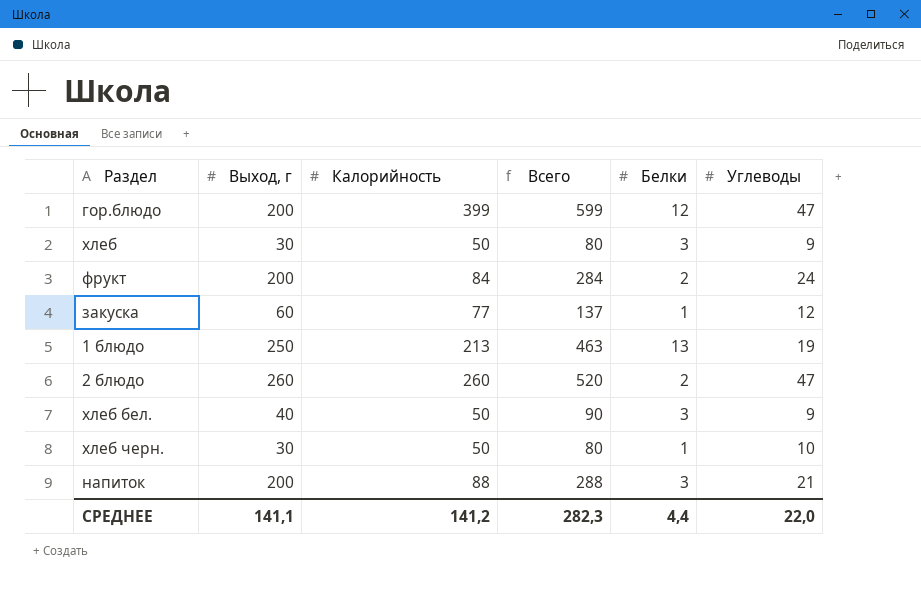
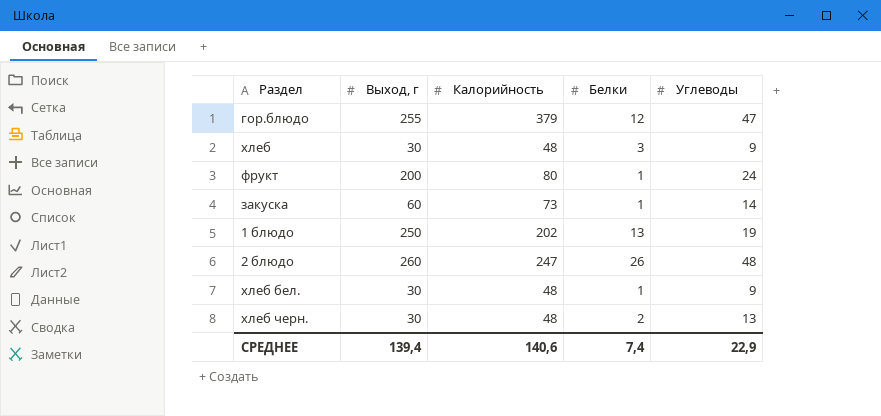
column Всего | formula: [Выход, г] + [Калорийность] -> none
row напиток: 200 | 88 | 288 | 3 | 21 -> none
гор.блюдо | Выход, г: 200 -> 255
гор.блюдо | Калорийность: 399 -> 379
хлеб | Калорийность: 50 -> 48
фрукт | Калорийность: 84 -> 80
фрукт | Белки: 2 -> 1
закуска | Калорийность: 77 -> 73
закуска | Углеводы: 12 -> 14
1 блюдо | Калорийность: 213 -> 202
2 блюдо | Калорийность: 260 -> 247
2 блюдо | Белки: 2 -> 26
2 блюдо | Углеводы: 47 -> 48
хлеб бел. | Выход, г: 40 -> 30
хлеб бел. | Калорийность: 50 -> 48
хлеб бел. | Белки: 3 -> 1
хлеб черн. | Калорийность: 50 -> 48
хлеб черн. | Белки: 1 -> 2
хлеб черн. | Углеводы: 10 -> 13
СРЕДНЕЕ | Выход, г: 141,1 -> 139,4
СРЕДНЕЕ | Калорийность: 141,2 -> 140,6
СРЕДНЕЕ | Белки: 4,4 -> 7,4
СРЕДНЕЕ | Углеводы: 22,0 -> 22,9

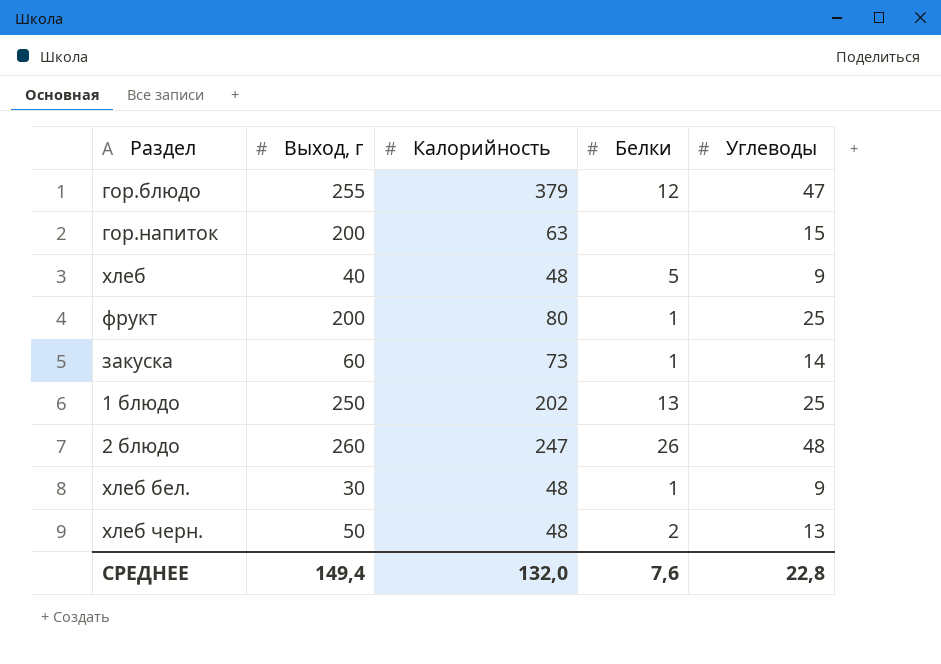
row гор.напиток: none -> 200 | 63 | none | 15
хлеб | Выход, г: 30 -> 40
хлеб | Белки: 3 -> 5
фрукт | Углеводы: 24 -> 25
1 блюдо | Углеводы: 19 -> 25
хлеб черн. | Выход, г: 30 -> 50
СРЕДНЕЕ | Выход, г: 139,4 -> 149,4
СРЕДНЕЕ | Калорийность: 140,6 -> 132,0
СРЕДНЕЕ | Белки: 7,4 -> 7,6
СРЕДНЕЕ | Углеводы: 22,9 -> 22,8

